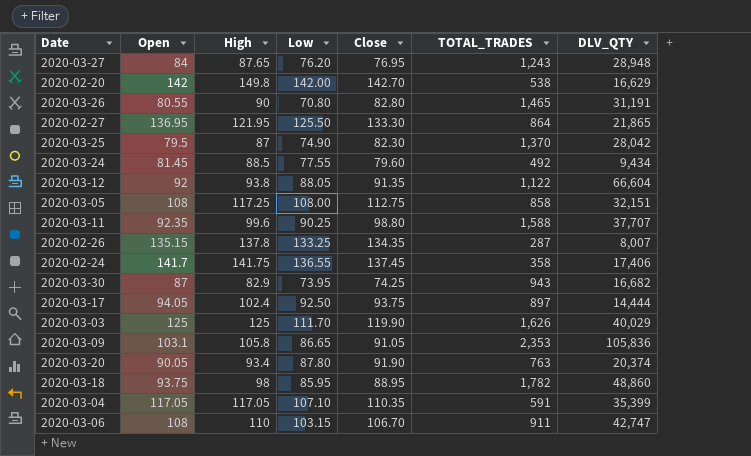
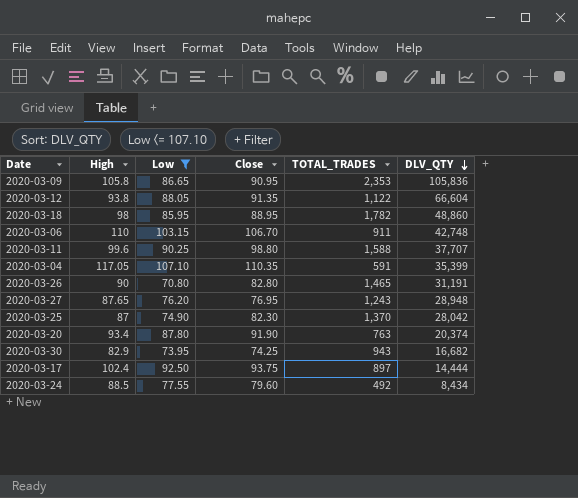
filter: none -> Low <= 107.10
row order: none -> DLV_QTY descending
column Open | position: 2 -> none
2020-03-09 | Close: 91.05 -> 90.95
2020-03-06 | DLV_QTY: 42,747 -> 42,748
2020-03-24 | DLV_QTY: 9,434 -> 8,434

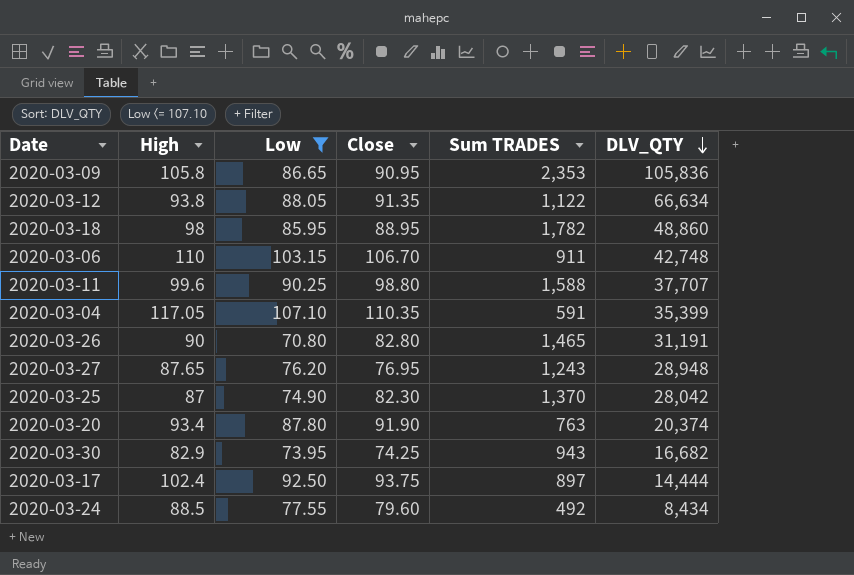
column name: TOTAL_TRADES -> Sum TRADES
2020-03-12 | DLV_QTY: 66,604 -> 66,634

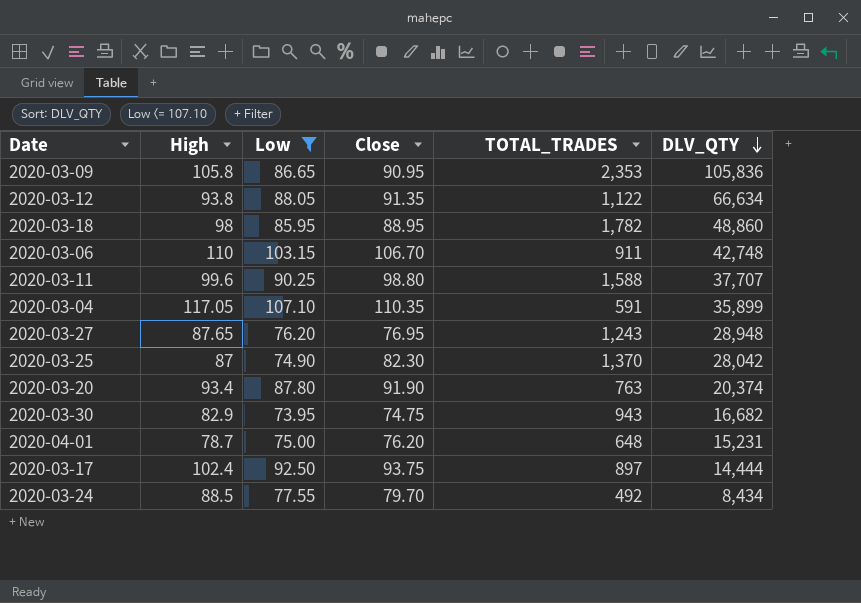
column name: Sum TRADES -> TOTAL_TRADES
row 2020-03-26: 90 | 70.80 | 82.80 | 1,465 | 31,191 -> none
2020-03-04 | DLV_QTY: 35,399 -> 35,899
2020-03-30 | Close: 74.25 -> 74.75
row 2020-04-01: none -> 78.7 | 75.00 | 76.20 | 648 | 15,231
2020-03-24 | Close: 79.60 -> 79.70

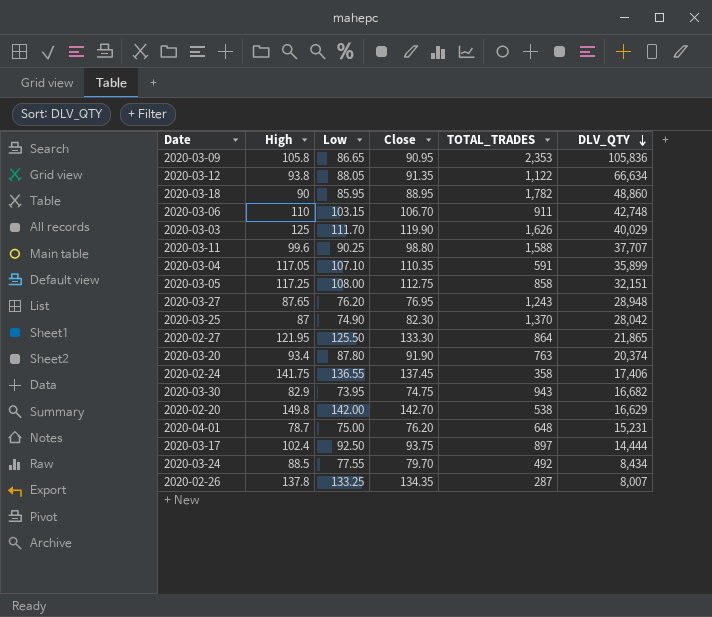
filter: Low <= 107.10 -> none
2020-03-18 | High: 98 -> 90

